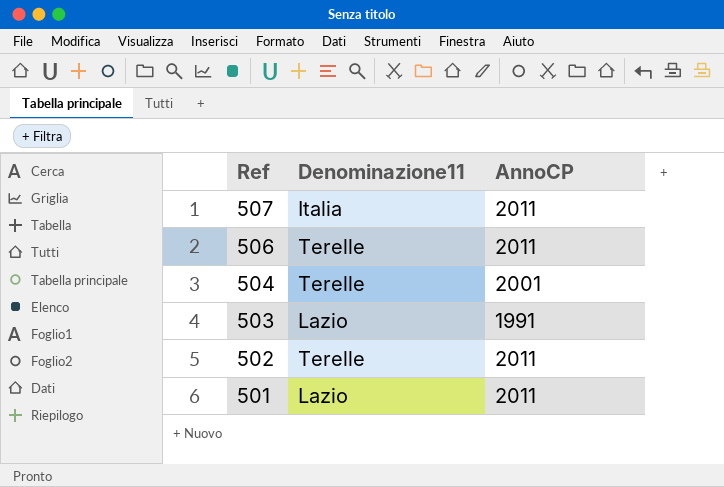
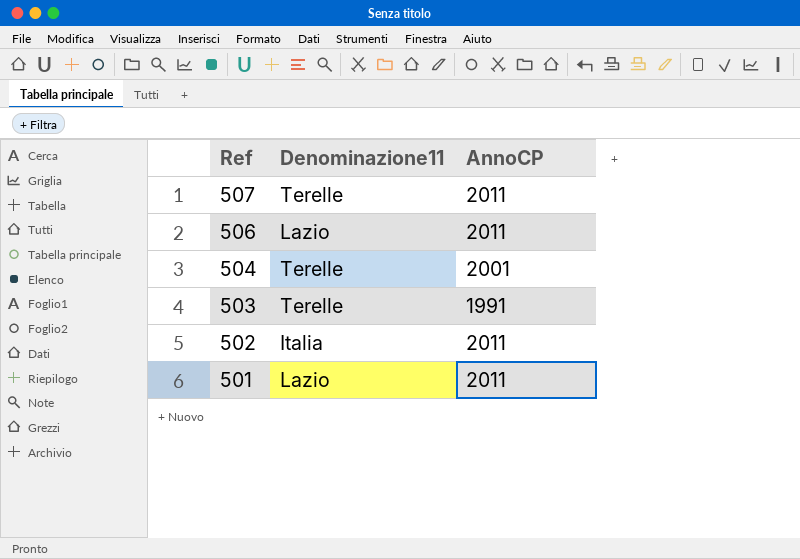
507 | Denominazione11: Italia -> Terelle
506 | Denominazione11: Terelle -> Lazio
503 | Denominazione11: Lazio -> Terelle
502 | Denominazione11: Terelle -> Italia

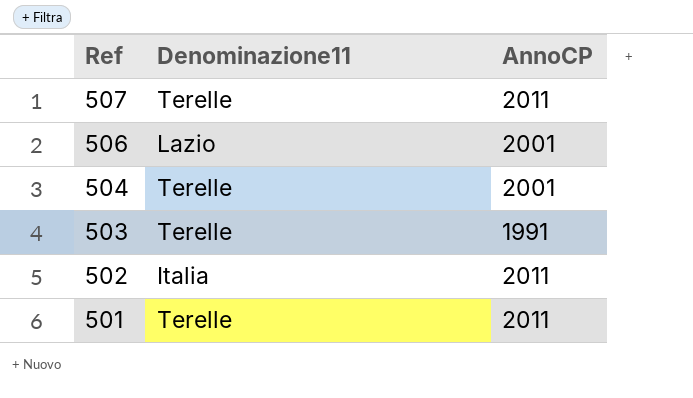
506 | AnnoCP: 2011 -> 2001
501 | Denominazione11: Lazio -> Terelle

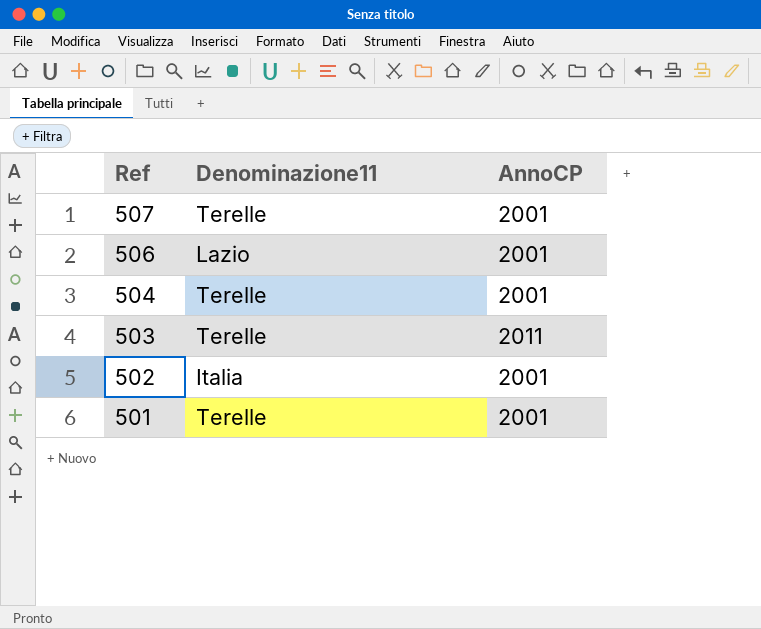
507 | AnnoCP: 2011 -> 2001
503 | AnnoCP: 1991 -> 2011
502 | AnnoCP: 2011 -> 2001
501 | AnnoCP: 2011 -> 2001

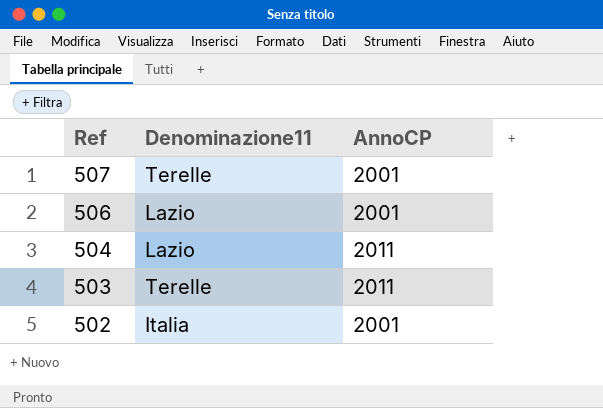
row 501: Terelle | 2001 -> none
504 | Denominazione11: Terelle -> Lazio
504 | AnnoCP: 2001 -> 2011

